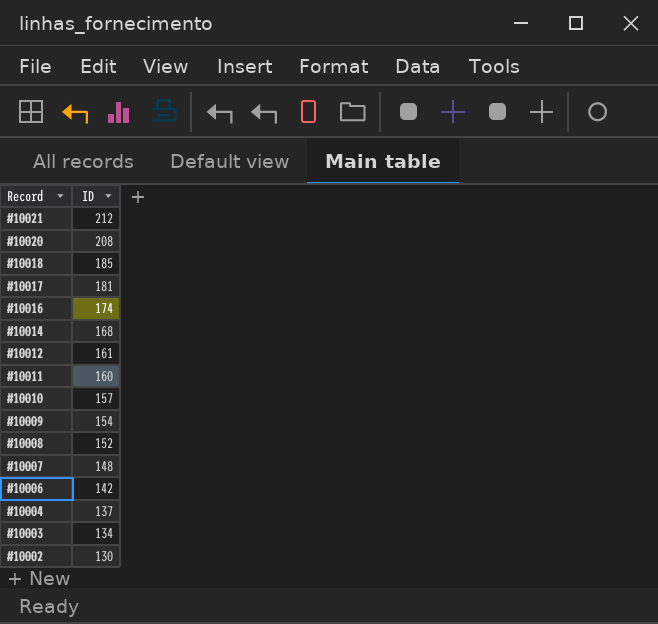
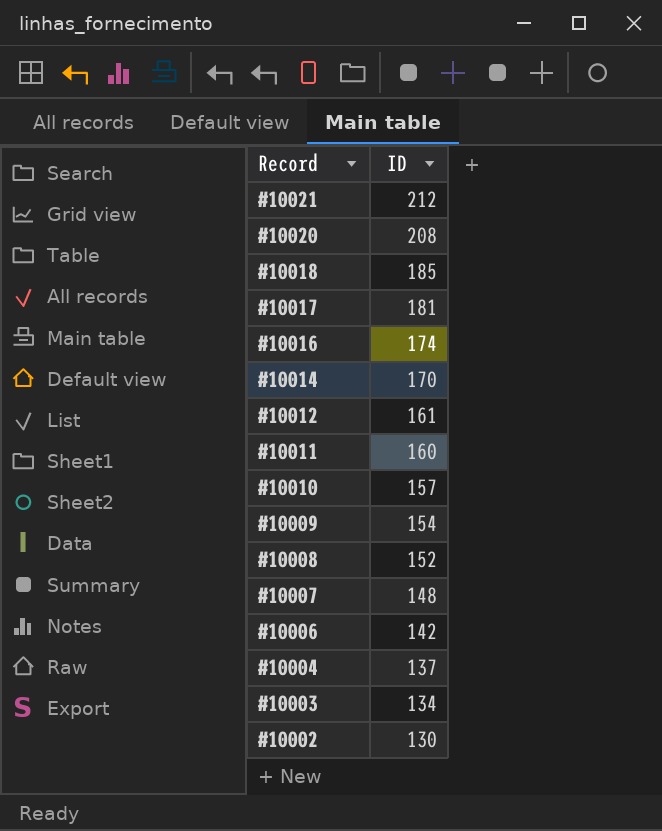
#10014 | ID: 168 -> 170

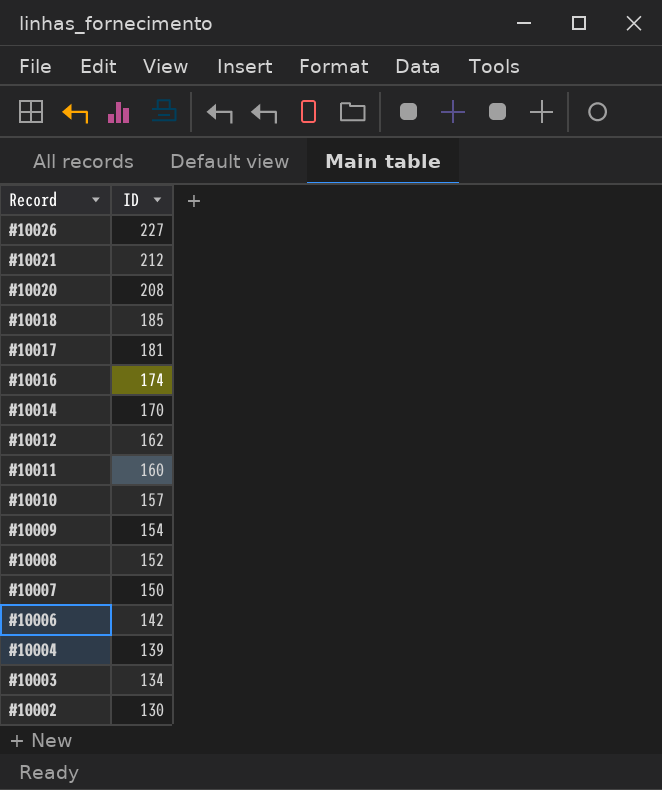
row #10026: none -> 227
#10012 | ID: 161 -> 162
#10007 | ID: 148 -> 150
#10004 | ID: 137 -> 139

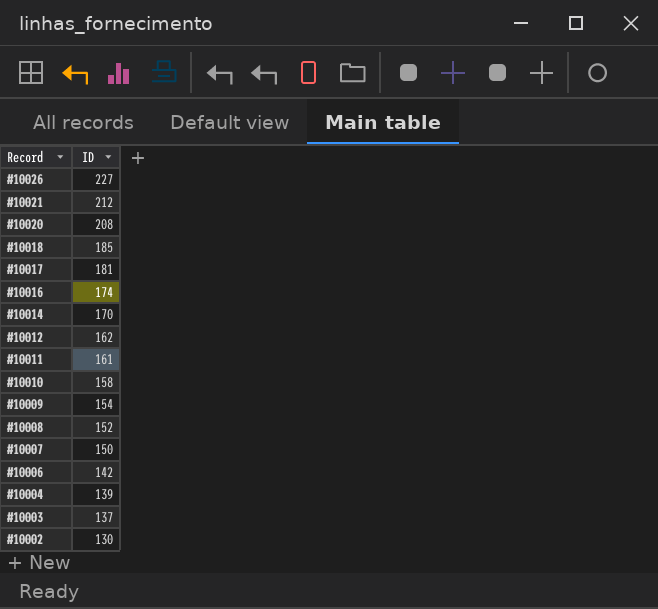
#10011 | ID: 160 -> 161
#10010 | ID: 157 -> 158
#10003 | ID: 134 -> 137

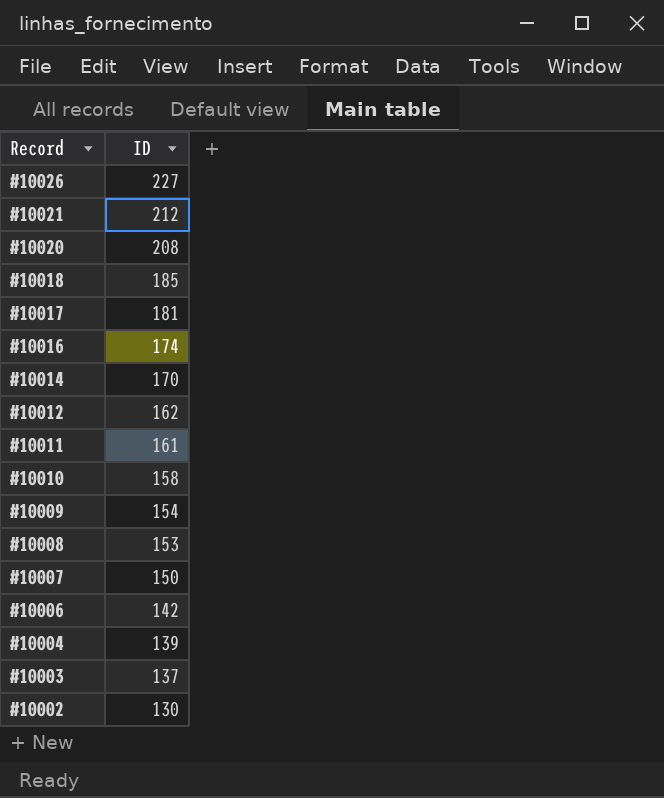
#10008 | ID: 152 -> 153

